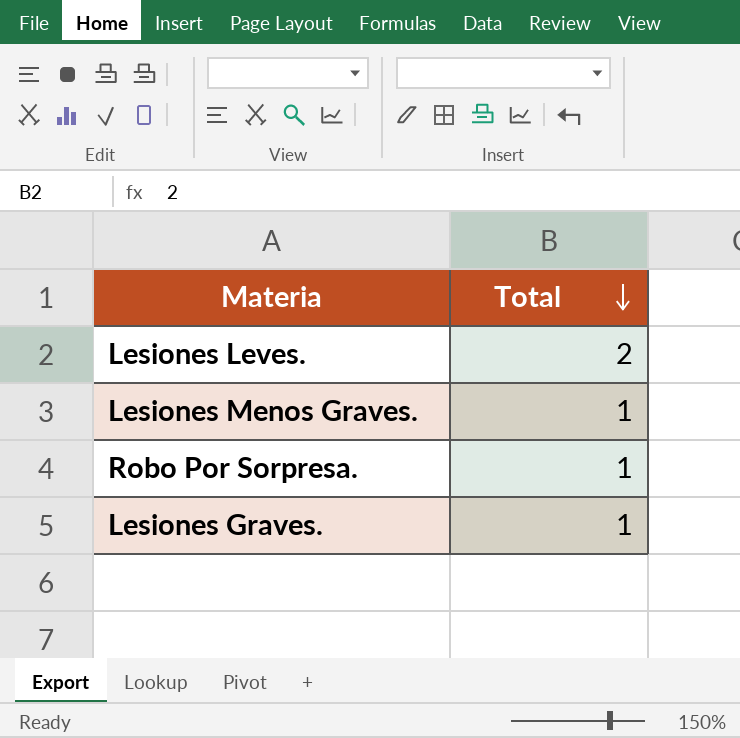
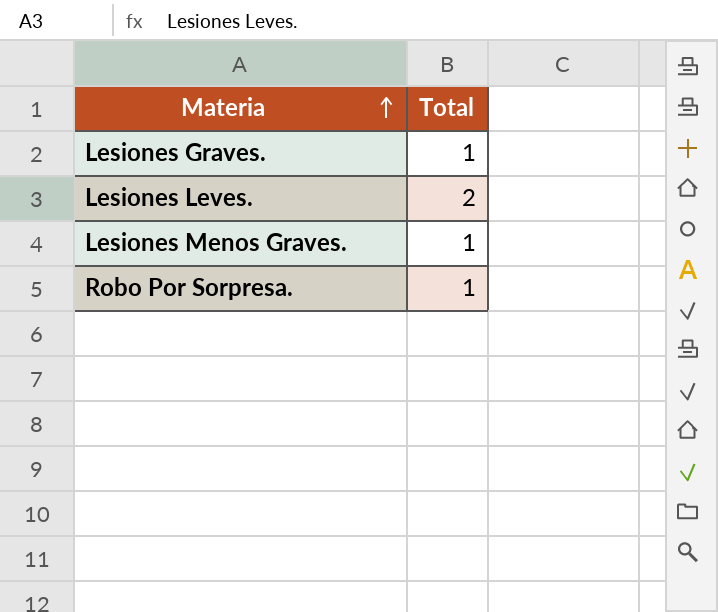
row order: Total descending -> Materia ascending

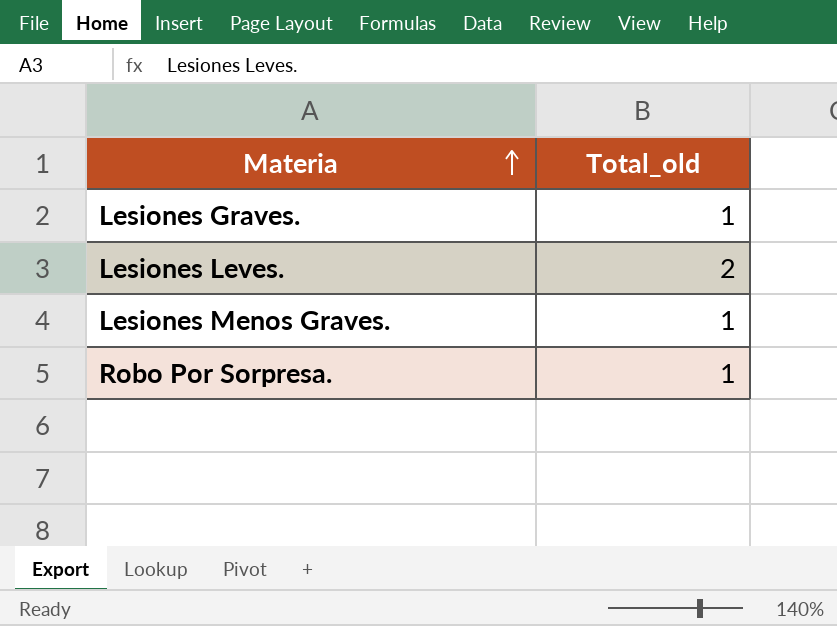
column name: Total -> Total_old

